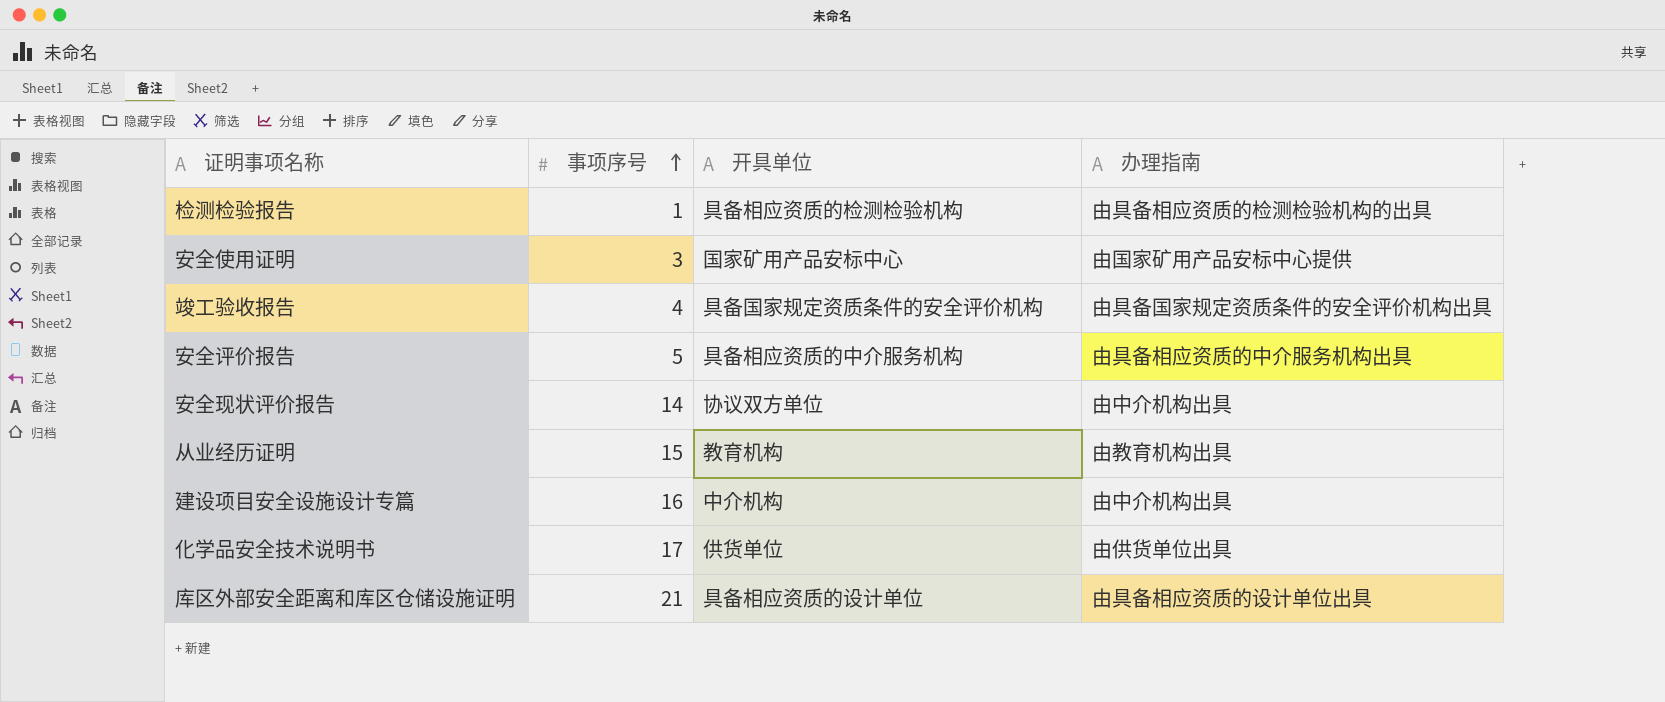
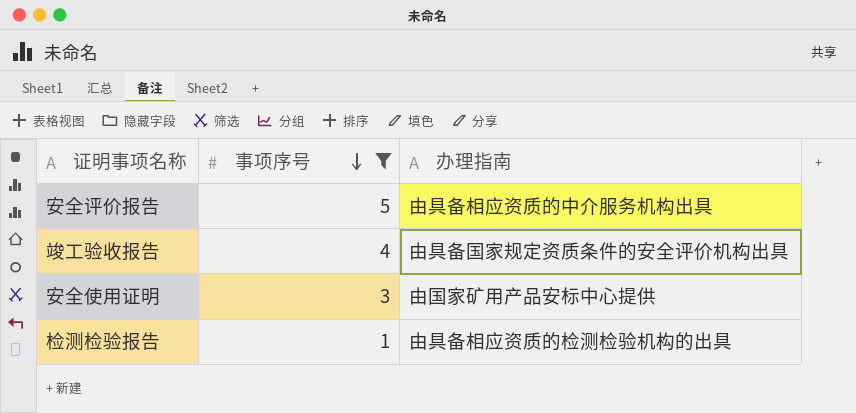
filter: none -> 事项序号 <= 5
row order: 事项序号 ascending -> 事项序号 descending
column 开具单位 | position: 3 -> none

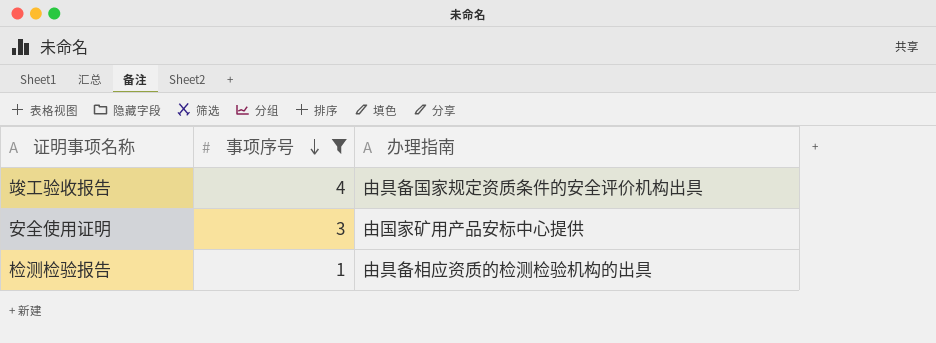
row 安全评价报告: 5 | 由具备相应资质的中介服务机构出具 -> none

